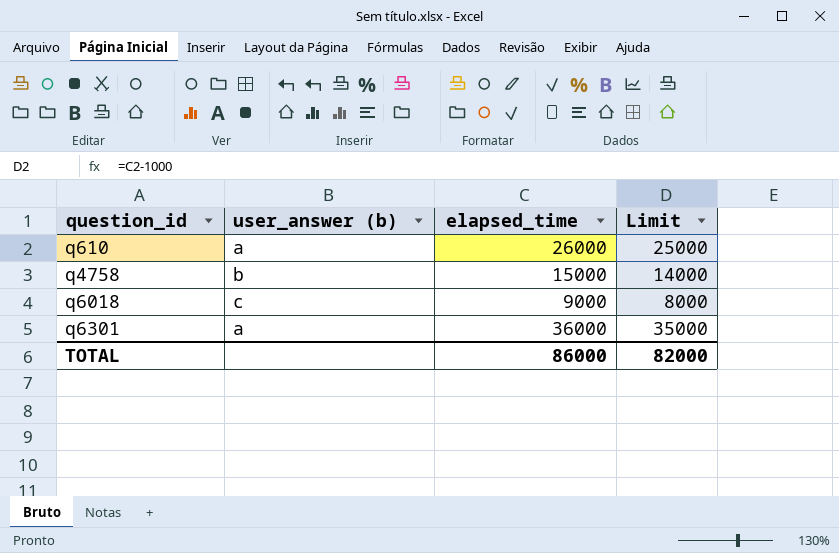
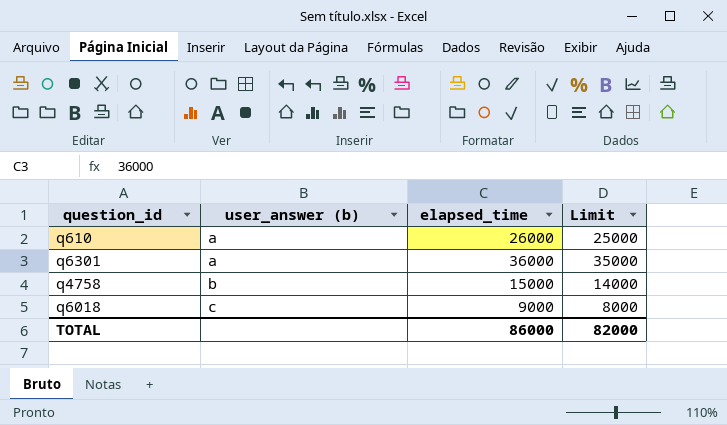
row order: question_id ascending -> user_answer (b) ascending

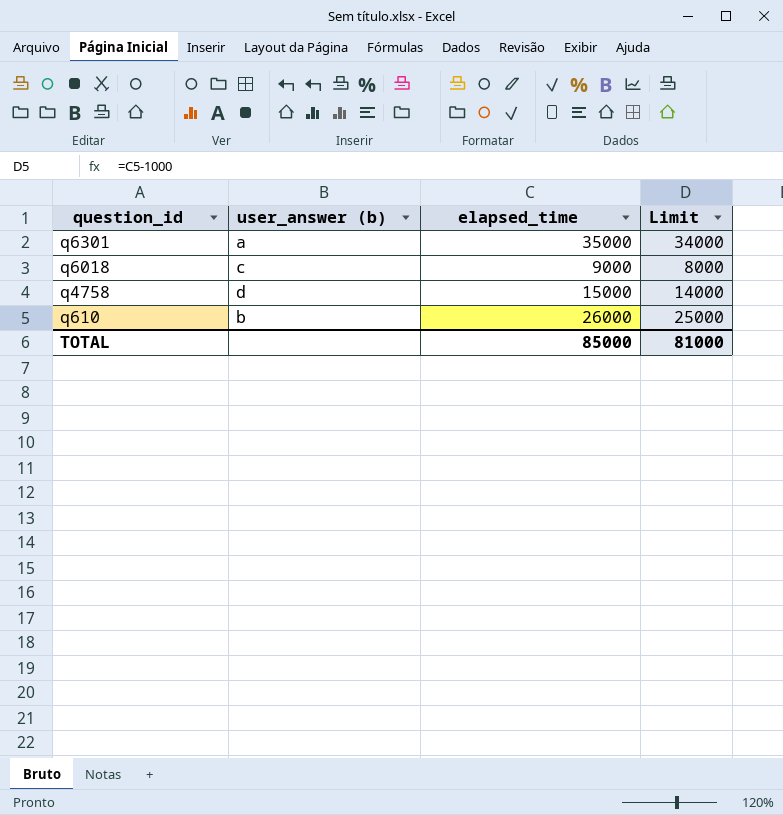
row order: user_answer (b) ascending -> question_id descending
q6301 | elapsed_time: 36000 -> 35000
q6301 | Limit: 35000 -> 34000
q4758 | user_answer (b): b -> d
q610 | user_answer (b): a -> b
TOTAL | elapsed_time: 86000 -> 85000
TOTAL | Limit: 82000 -> 81000

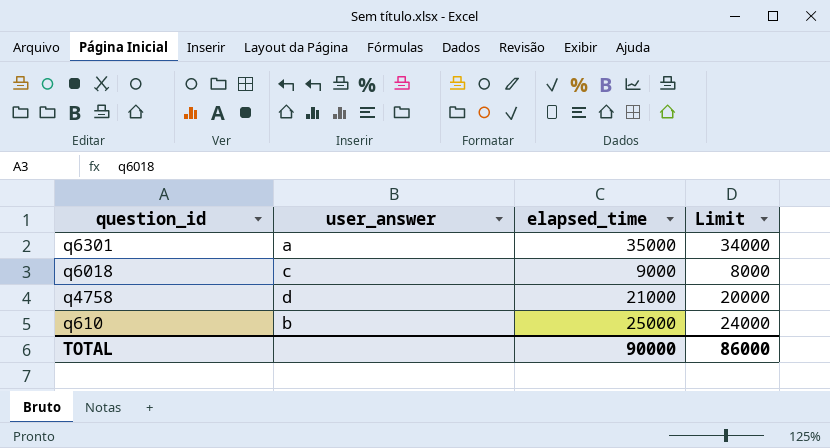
column name: user_answer (b) -> user_answer
q4758 | elapsed_time: 15000 -> 21000
q4758 | Limit: 14000 -> 20000
q610 | elapsed_time: 26000 -> 25000
q610 | Limit: 25000 -> 24000
TOTAL | elapsed_time: 85000 -> 90000
TOTAL | Limit: 81000 -> 86000

